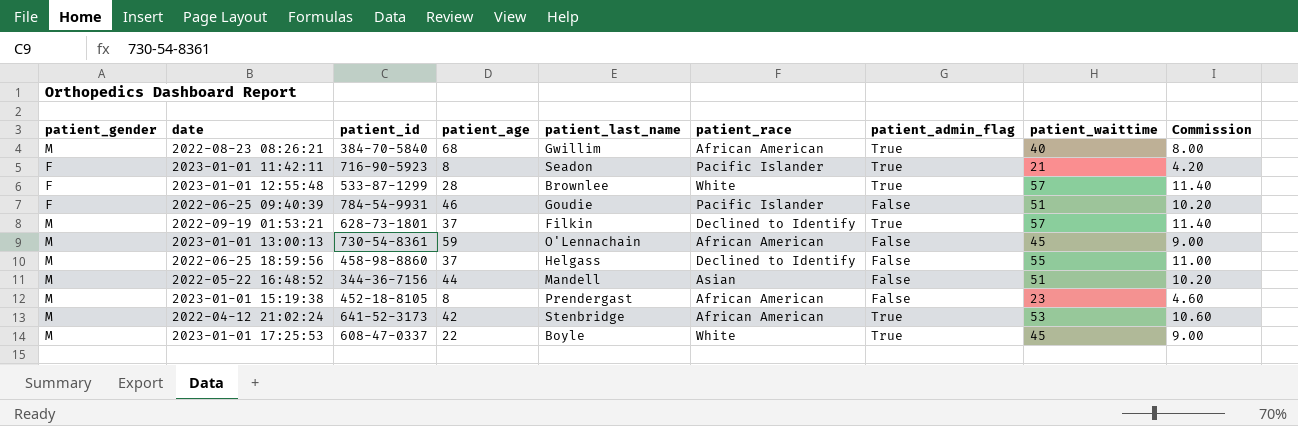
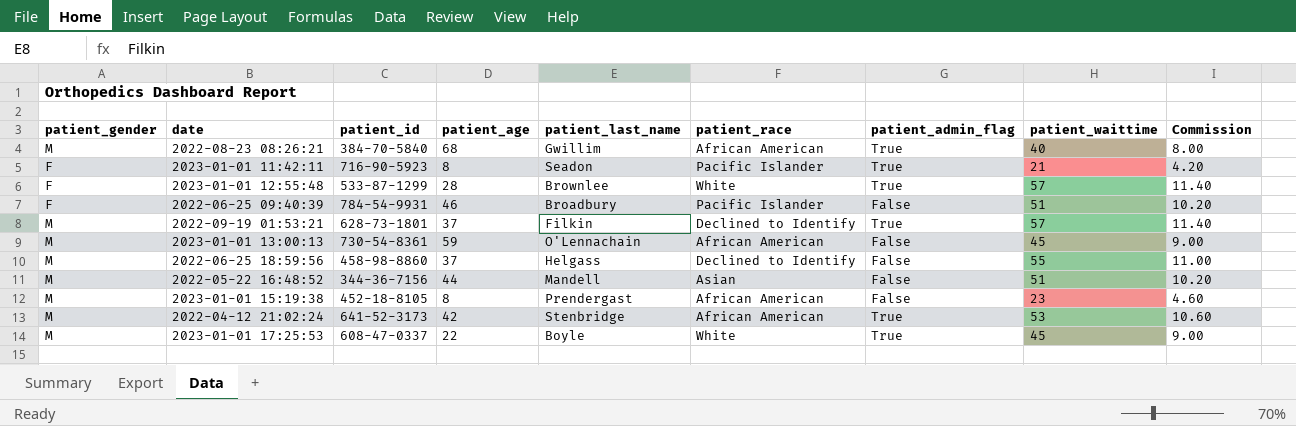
2022-06-25 09:40:39 | patient_last_name: Goudie -> Broadbury

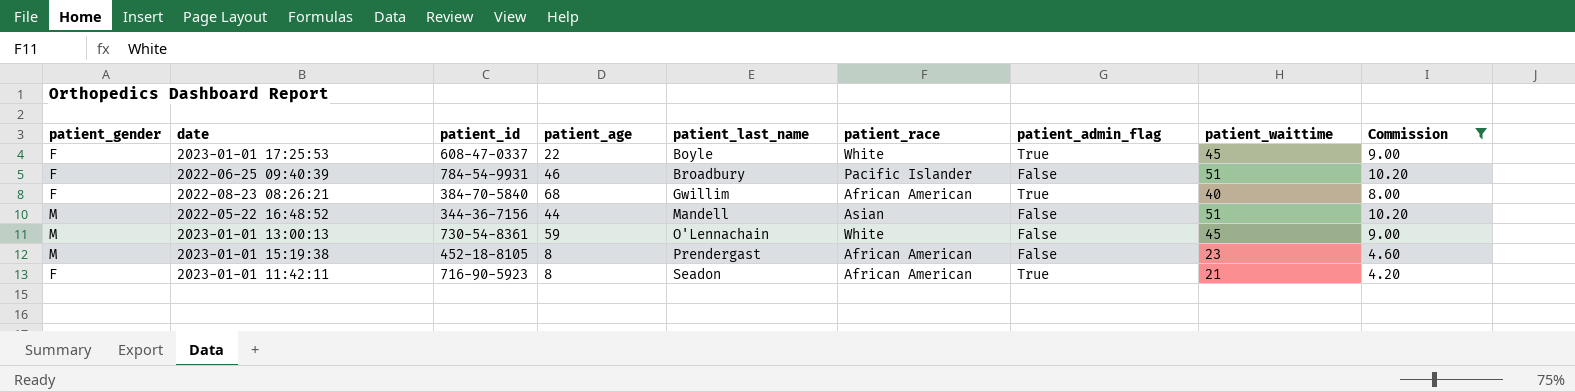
filter: none -> Commission <= 10.20
row order: none -> patient_last_name ascending
2023-01-01 17:25:53 | patient_gender: M -> F
2022-08-23 08:26:21 | patient_gender: M -> F
2023-01-01 13:00:13 | patient_race: African American -> White
2023-01-01 11:42:11 | patient_race: Pacific Islander -> African American

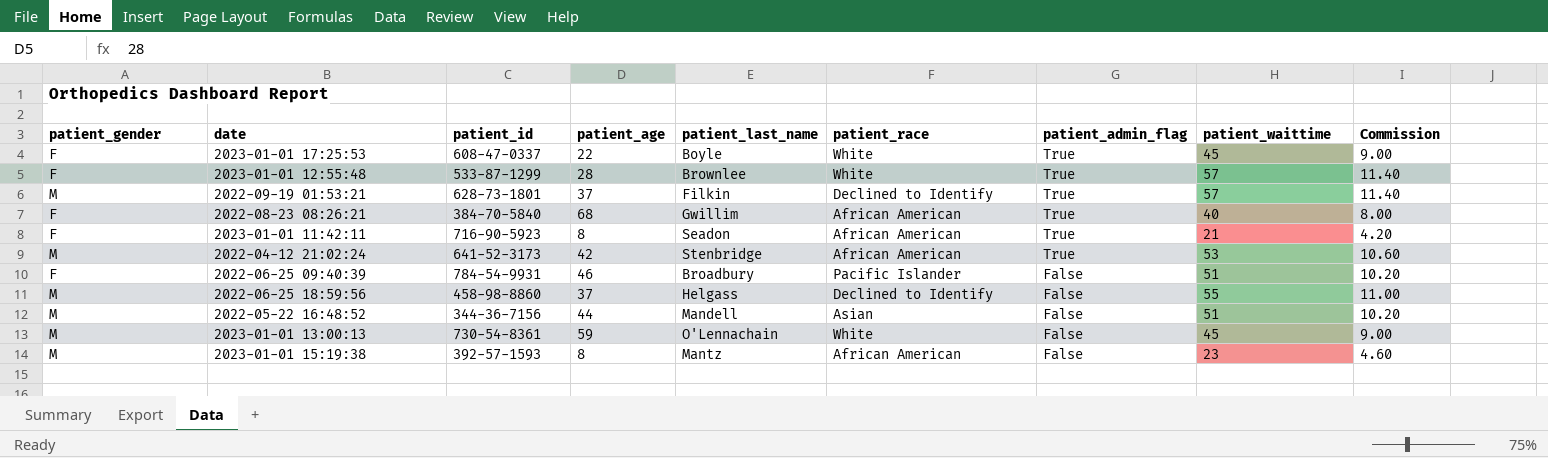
filter: Commission <= 10.20 -> none
row order: patient_last_name ascending -> patient_admin_flag descending
2023-01-01 15:19:38 | patient_id: 452-18-8105 -> 392-57-1593
2023-01-01 15:19:38 | patient_last_name: Prendergast -> Mantz

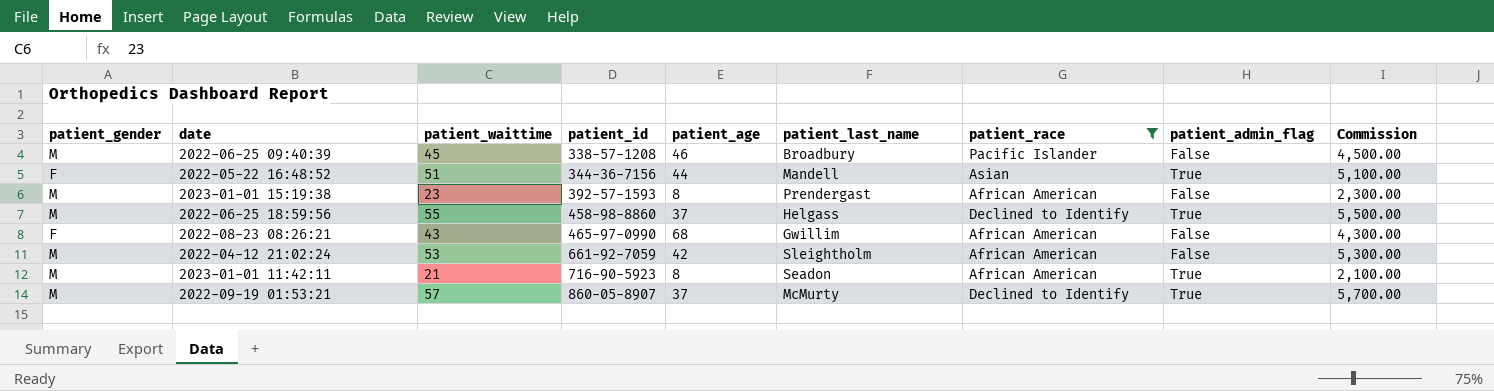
filter: none -> patient_race != White
row order: patient_admin_flag descending -> patient_id ascending
column patient_waittime | position: 8 -> 3
column Commission | formula: [patient_waittime] * 0.2 -> [patient_waittime] * 100
2022-06-25 09:40:39 | patient_gender: F -> M
2022-06-25 09:40:39 | patient_waittime: 51 -> 45
2022-06-25 09:40:39 | patient_id: 784-54-9931 -> 338-57-1208
2022-05-22 16:48:52 | patient_gender: M -> F
2022-05-22 16:48:52 | patient_admin_flag: False -> True
2023-01-01 15:19:38 | patient_last_name: Mantz -> Prendergast
2022-06-25 18:59:56 | patient_admin_flag: False -> True
2022-08-23 08:26:21 | patient_waittime: 40 -> 43
2022-08-23 08:26:21 | patient_id: 384-70-5840 -> 465-97-0990
2022-08-23 08:26:21 | patient_admin_flag: True -> False
2022-04-12 21:02:24 | patient_id: 641-52-3173 -> 661-92-7059
2022-04-12 21:02:24 | patient_last_name: Stenbridge -> Sleightholm
2022-04-12 21:02:24 | patient_admin_flag: True -> False
2023-01-01 11:42:11 | patient_gender: F -> M
2022-09-19 01:53:21 | patient_id: 628-73-1801 -> 860-05-8907
2022-09-19 01:53:21 | patient_last_name: Filkin -> McMurty

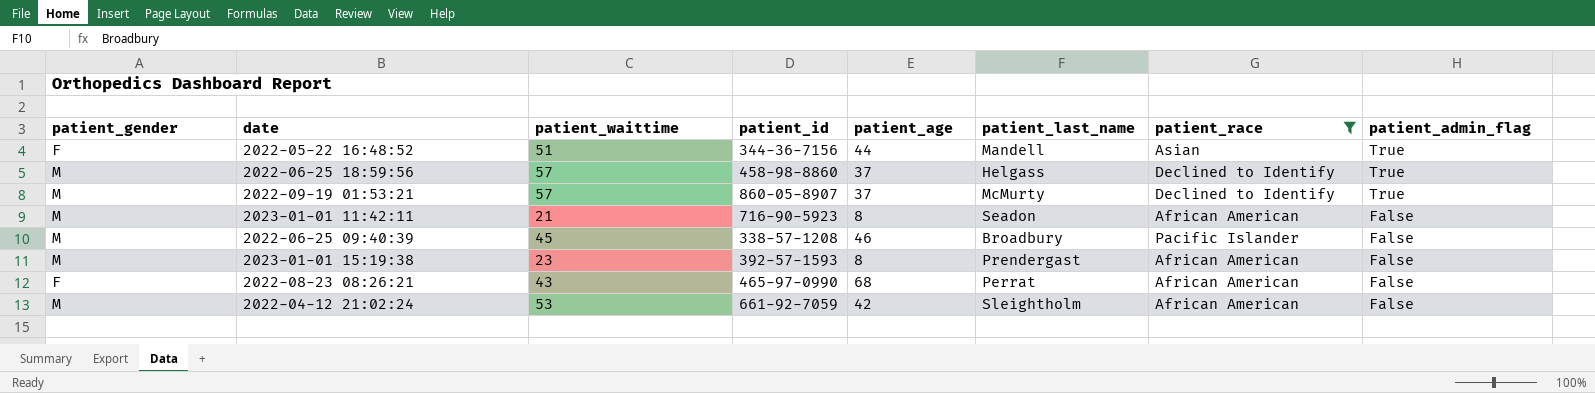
row order: patient_id ascending -> patient_admin_flag descending
column Commission | formula: [patient_waittime] * 100 -> none
2022-06-25 18:59:56 | patient_waittime: 55 -> 57
2023-01-01 11:42:11 | patient_admin_flag: True -> False
2022-08-23 08:26:21 | patient_last_name: Gwillim -> Perrat

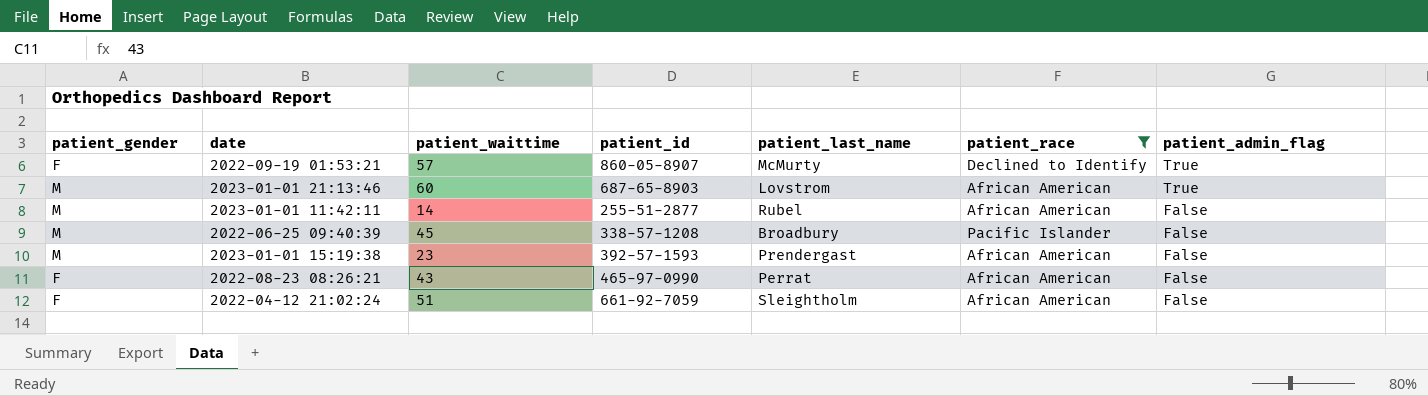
column patient_age | position: 5 -> none
row 2022-05-22 16:48:52: F | 51 | 344-36-7156 | 44 | Mandell | Asian | True -> none
row 2022-06-25 18:59:56: M | 57 | 458-98-8860 | 37 | Helgass | Declined to Identify | True -> none
2022-09-19 01:53:21 | patient_gender: M -> F
row 2023-01-01 21:13:46: none -> M | 60 | 687-65-8903 | Lovstrom | African American | True
2023-01-01 11:42:11 | patient_waittime: 21 -> 14
2023-01-01 11:42:11 | patient_id: 716-90-5923 -> 255-51-2877
2023-01-01 11:42:11 | patient_last_name: Seadon -> Rubel
2022-04-12 21:02:24 | patient_gender: M -> F
2022-04-12 21:02:24 | patient_waittime: 53 -> 51

